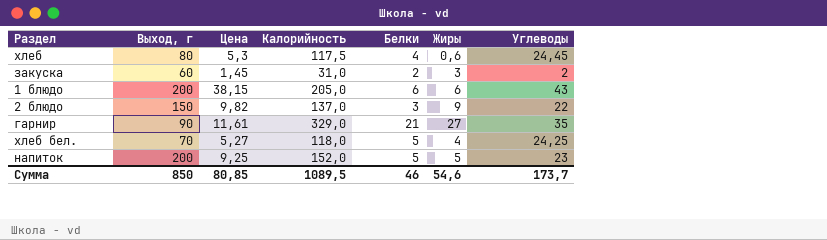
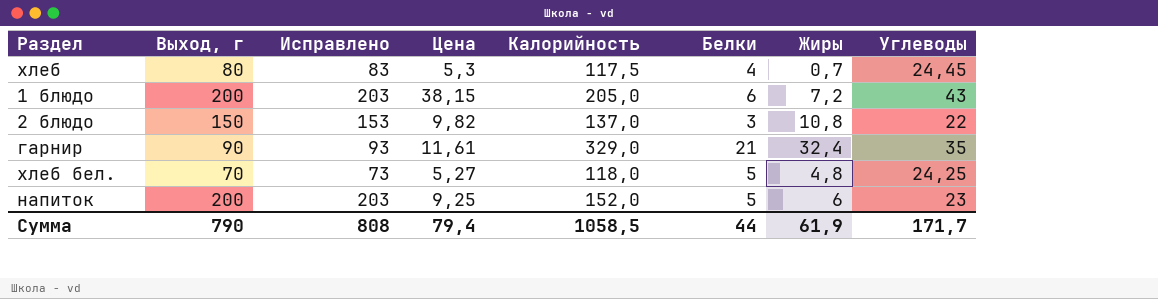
column Исправлено | formula: none -> [Выход, г] + 3
row закуска: 60 | 1,45 | 31,0 | 2 | 3 | 2 -> none
хлеб | Жиры: 0,6 -> 0,7
1 блюдо | Жиры: 6 -> 7,2
2 блюдо | Жиры: 9 -> 10,8
гарнир | Жиры: 27 -> 32,4
хлеб бел. | Жиры: 4 -> 4,8
напиток | Жиры: 5 -> 6
Сумма | Выход, г: 850 -> 790
Сумма | Цена: 80,85 -> 79,4
Сумма | Калорийность: 1089,5 -> 1058,5
Сумма | Белки: 46 -> 44
Сумма | Жиры: 54,6 -> 61,9
Сумма | Углеводы: 173,7 -> 171,7

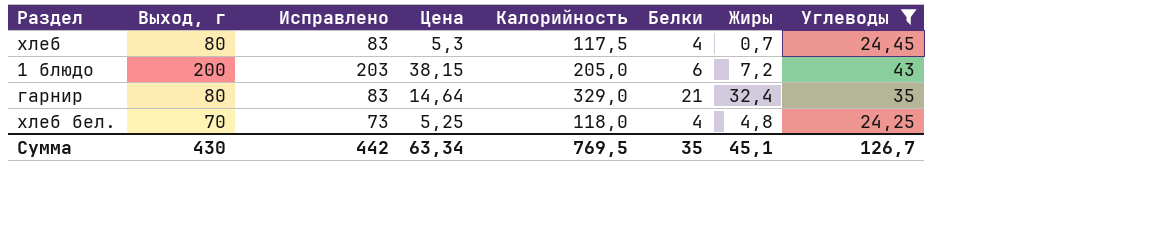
filter: none -> Углеводы >= 24,25
гарнир | Выход, г: 90 -> 80
гарнир | Исправлено: 93 -> 83
гарнир | Цена: 11,61 -> 14,64
хлеб бел. | Цена: 5,27 -> 5,25
хлеб бел. | Белки: 5 -> 4
Сумма | Выход, г: 790 -> 430
Сумма | Исправлено: 808 -> 442
Сумма | Цена: 79,4 -> 63,34
Сумма | Калорийность: 1058,5 -> 769,5
Сумма | Белки: 44 -> 35
Сумма | Жиры: 61,9 -> 45,1
Сумма | Углеводы: 171,7 -> 126,7

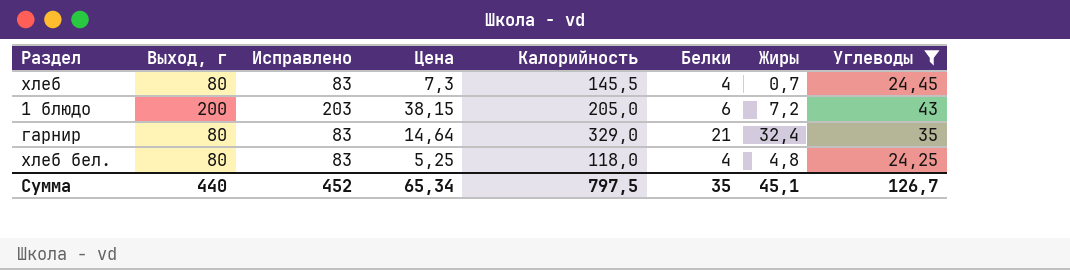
хлеб | Цена: 5,3 -> 7,3
хлеб | Калорийность: 117,5 -> 145,5
хлеб бел. | Выход, г: 70 -> 80
хлеб бел. | Исправлено: 73 -> 83
Сумма | Выход, г: 430 -> 440
Сумма | Исправлено: 442 -> 452
Сумма | Цена: 63,34 -> 65,34
Сумма | Калорийность: 769,5 -> 797,5

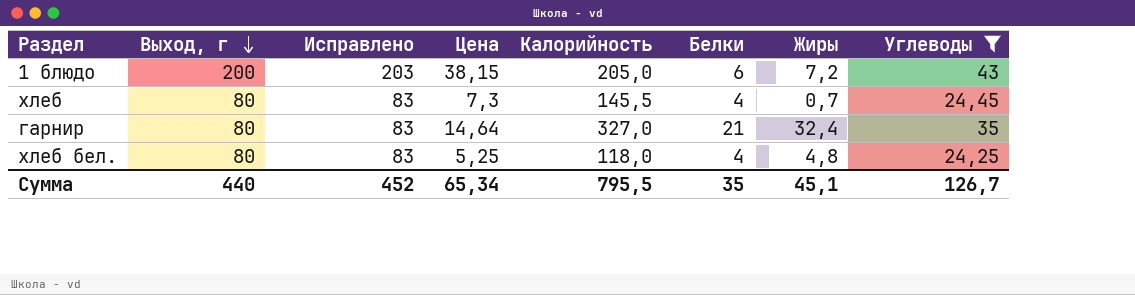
row order: none -> Выход, г descending
гарнир | Калорийность: 329,0 -> 327,0
Сумма | Калорийность: 797,5 -> 795,5

